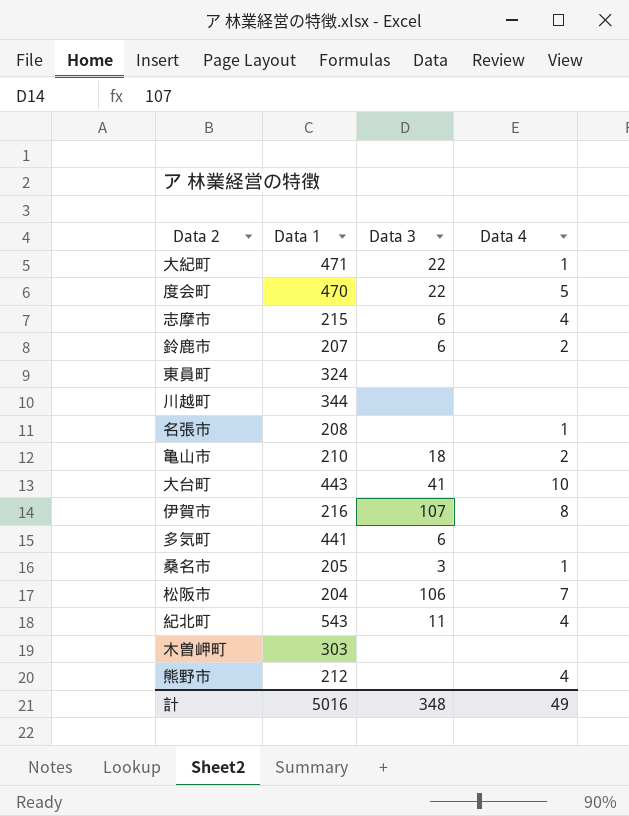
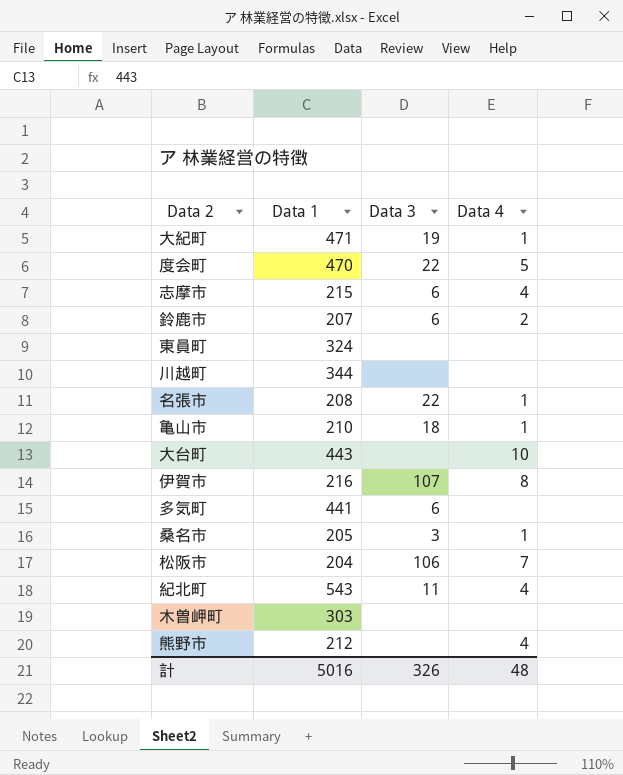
大紀町 | Data 3: 22 -> 19
名張市 | Data 3: none -> 22
亀山市 | Data 4: 2 -> 1
大台町 | Data 3: 41 -> none
計 | Data 3: 348 -> 326
計 | Data 4: 49 -> 48

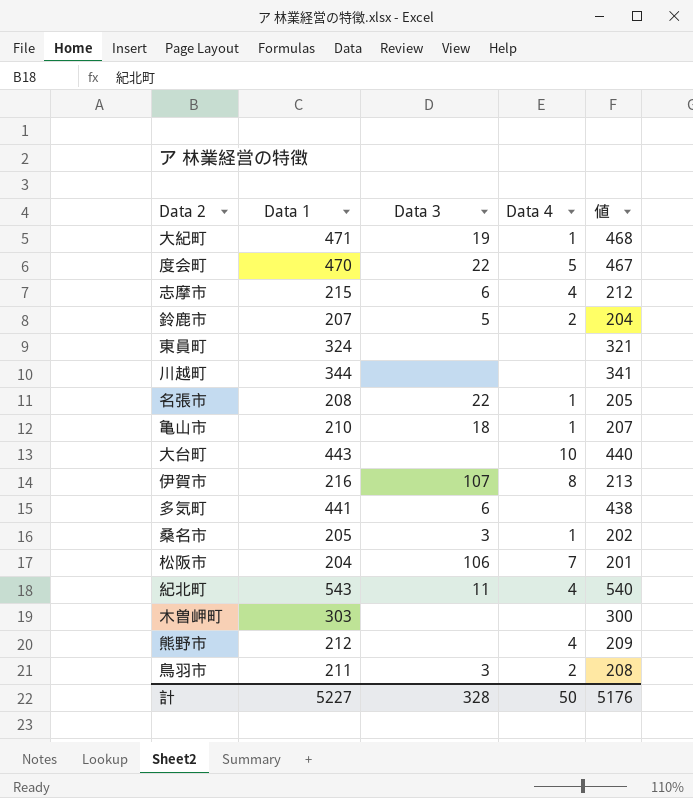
column 値 | formula: none -> [Data 1] - 3
鈴鹿市 | Data 3: 6 -> 5
row 鳥羽市: none -> 211 | 3 | 2 | 208
計 | Data 1: 5016 -> 5227
計 | Data 3: 326 -> 328
計 | Data 4: 48 -> 50

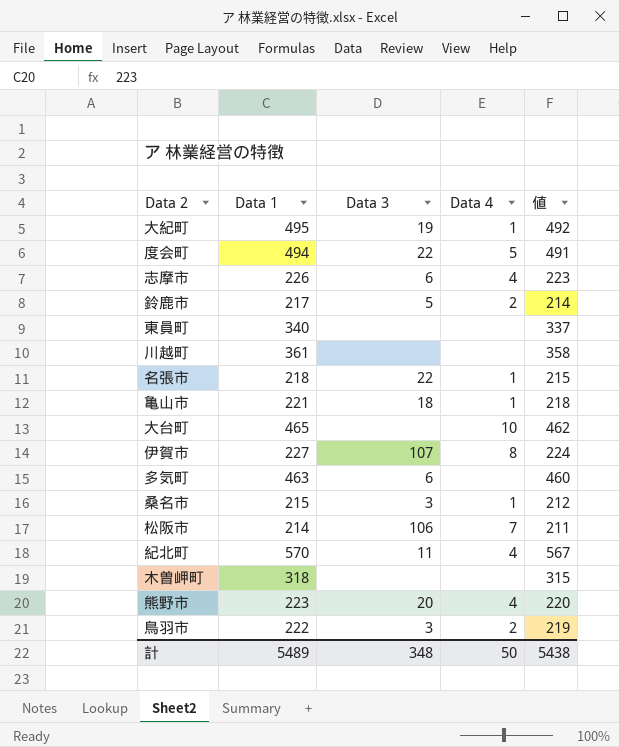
大紀町 | Data 1: 471 -> 495
大紀町 | 値: 468 -> 492
度会町 | Data 1: 470 -> 494
度会町 | 値: 467 -> 491
志摩市 | Data 1: 215 -> 226
志摩市 | 値: 212 -> 223
鈴鹿市 | Data 1: 207 -> 217
鈴鹿市 | 値: 204 -> 214
東員町 | Data 1: 324 -> 340
東員町 | 値: 321 -> 337
川越町 | Data 1: 344 -> 361
川越町 | 値: 341 -> 358
名張市 | Data 1: 208 -> 218
名張市 | 値: 205 -> 215
亀山市 | Data 1: 210 -> 221
亀山市 | 値: 207 -> 218
大台町 | Data 1: 443 -> 465
大台町 | 値: 440 -> 462
伊賀市 | Data 1: 216 -> 227
伊賀市 | 値: 213 -> 224
多気町 | Data 1: 441 -> 463
多気町 | 値: 438 -> 460
桑名市 | Data 1: 205 -> 215
桑名市 | 値: 202 -> 212
松阪市 | Data 1: 204 -> 214
松阪市 | 値: 201 -> 211
紀北町 | Data 1: 543 -> 570
紀北町 | 値: 540 -> 567
木曽岬町 | Data 1: 303 -> 318
木曽岬町 | 値: 300 -> 315
熊野市 | Data 1: 212 -> 223
熊野市 | Data 3: none -> 20
熊野市 | 値: 209 -> 220
鳥羽市 | Data 1: 211 -> 222
鳥羽市 | 値: 208 -> 219
計 | Data 1: 5227 -> 5489
計 | Data 3: 328 -> 348
計 | 値: 5176 -> 5438

